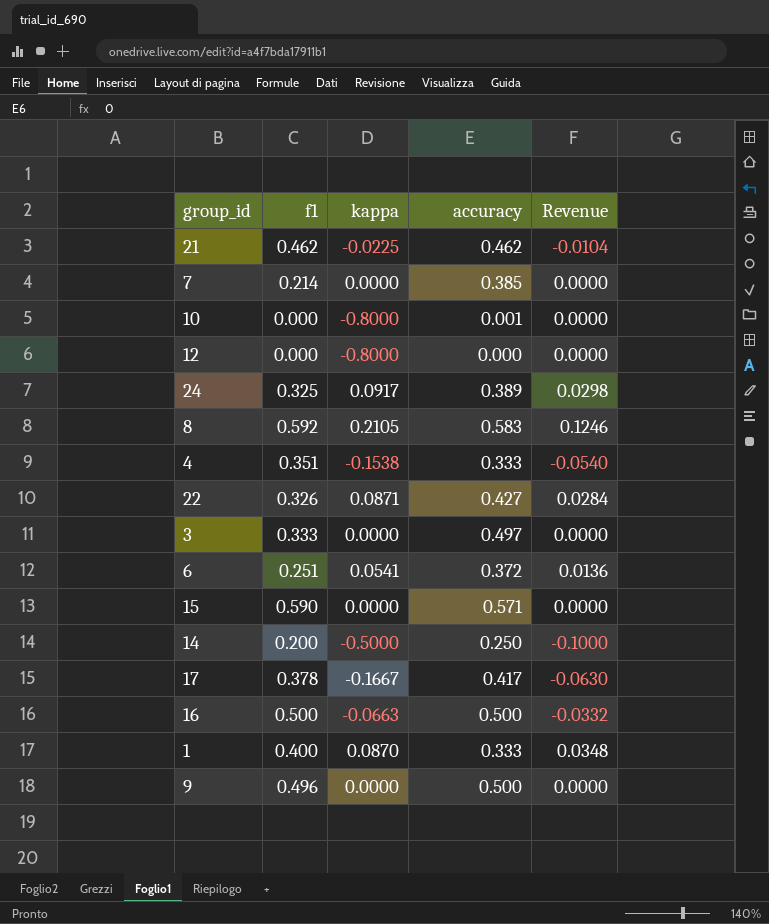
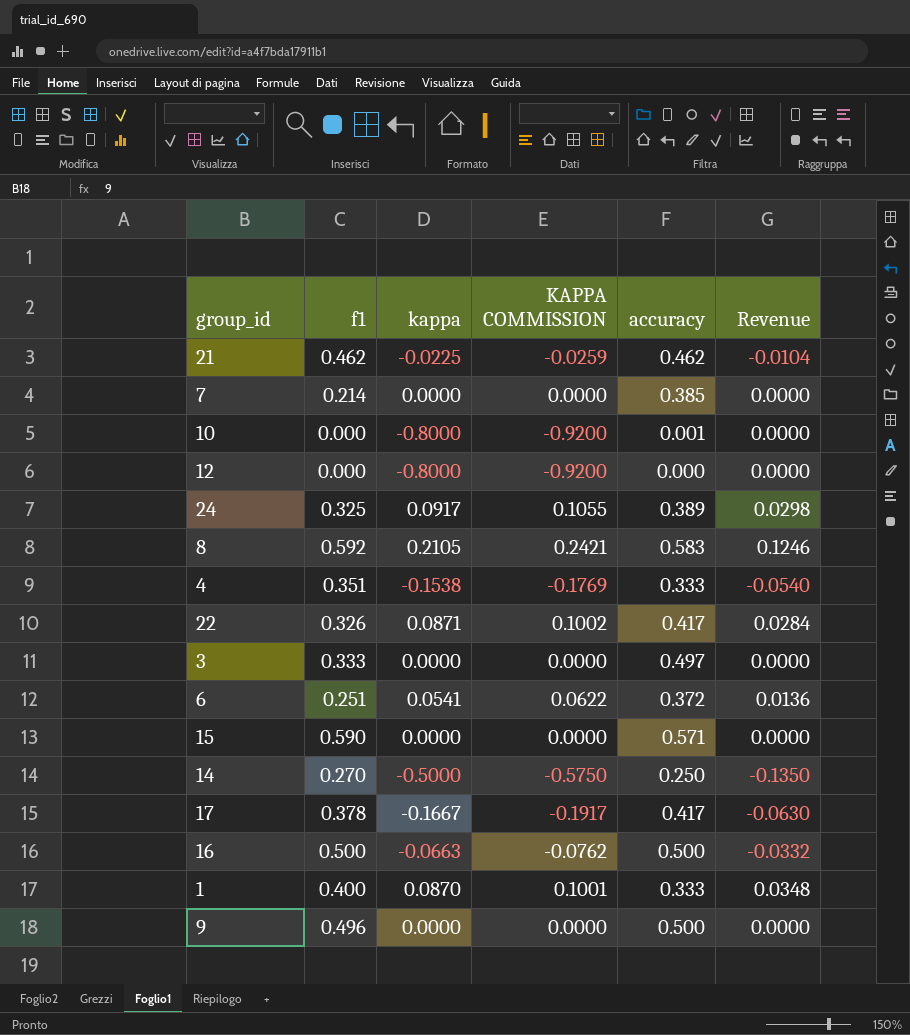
column KAPPA COMMISSION | formula: none -> [kappa] * 1.15
22 | accuracy: 0.427 -> 0.417
14 | f1: 0.200 -> 0.270
14 | Revenue: -0.1000 -> -0.1350

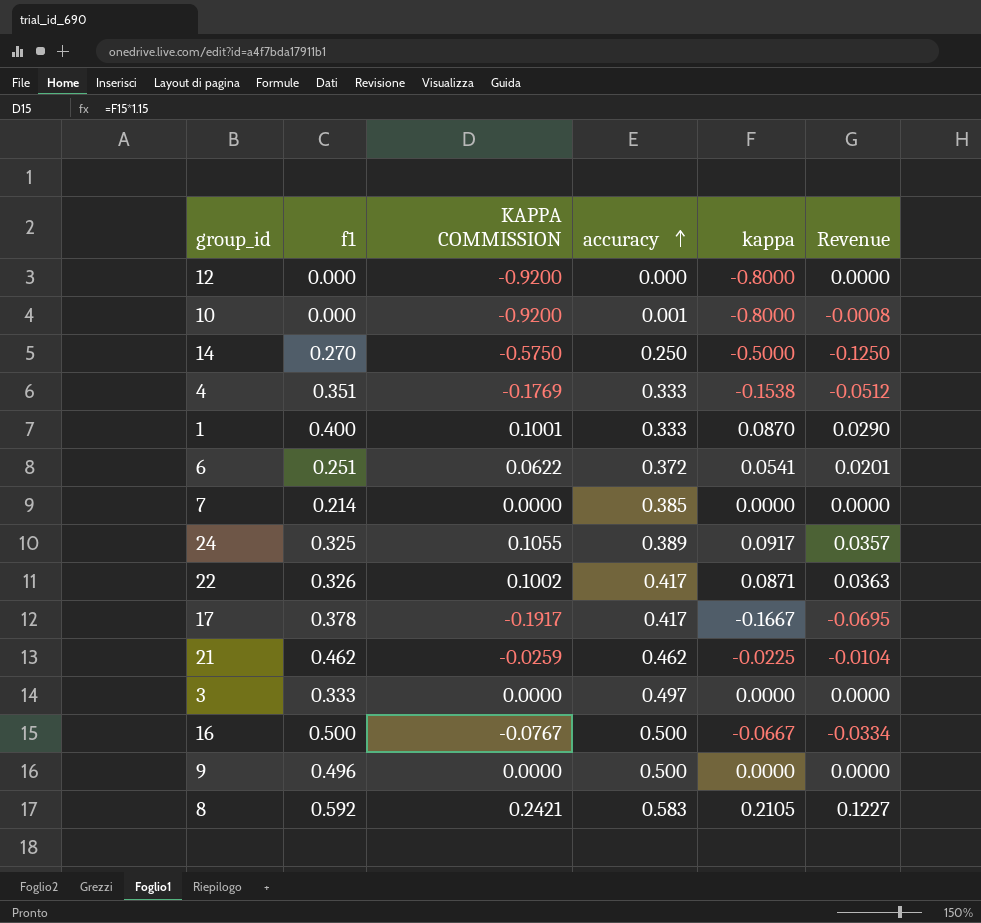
row order: none -> accuracy ascending
column kappa | position: 3 -> 5
column Revenue | formula: [f1] * [kappa] -> [accuracy] * [kappa]
row 15: 0.590 | 0.0000 | 0.0000 | 0.571 | 0.0000 -> none
16 | KAPPA COMMISSION: -0.0762 -> -0.0767
16 | kappa: -0.0663 -> -0.0667

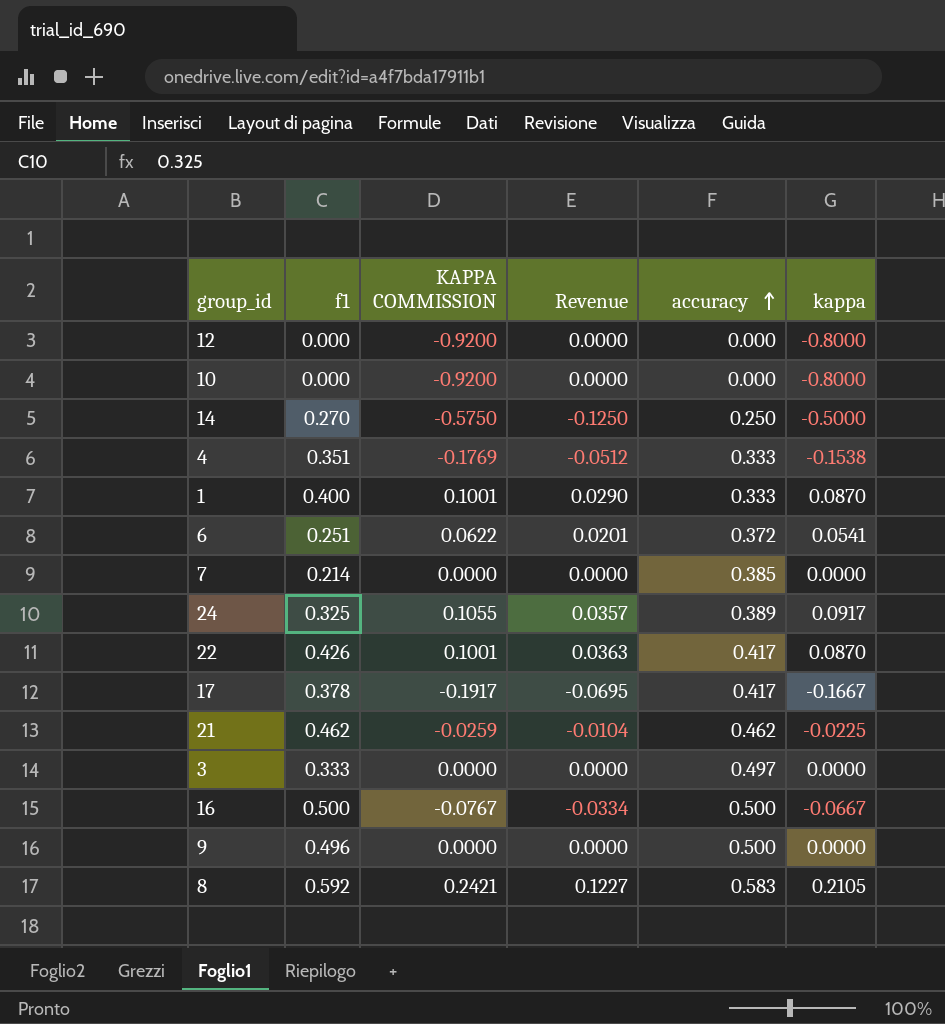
column Revenue | position: 6 -> 4
10 | Revenue: -0.0008 -> 0.0000
10 | accuracy: 0.001 -> 0.000
22 | f1: 0.326 -> 0.426
22 | KAPPA COMMISSION: 0.1002 -> 0.1001
22 | kappa: 0.0871 -> 0.0870

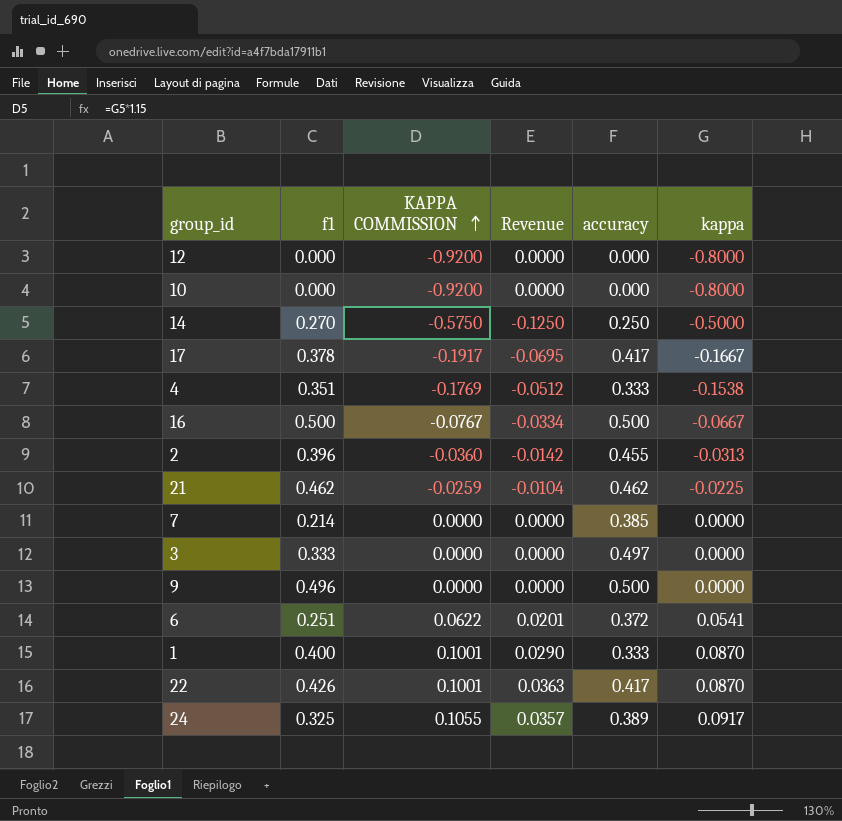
row order: accuracy ascending -> KAPPA COMMISSION ascending
row 8: 0.592 | 0.2421 | 0.1227 | 0.583 | 0.2105 -> none
row 2: none -> 0.396 | -0.0360 | -0.0142 | 0.455 | -0.0313

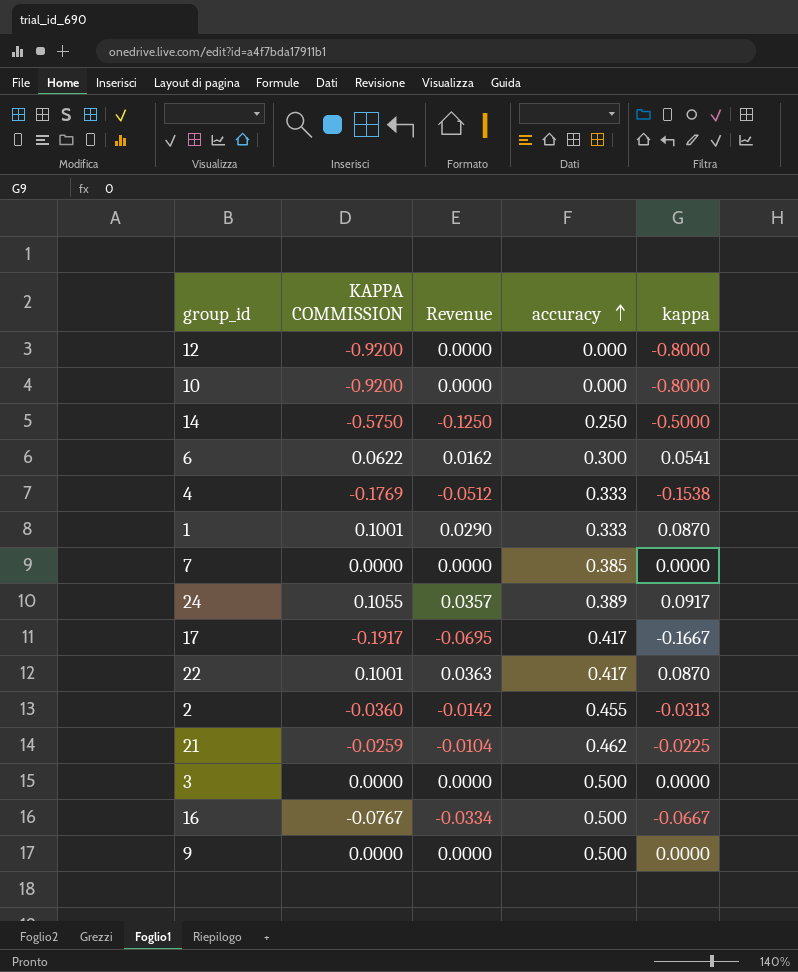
row order: KAPPA COMMISSION ascending -> accuracy ascending
column f1 | position: 2 -> none
6 | Revenue: 0.0201 -> 0.0162
6 | accuracy: 0.372 -> 0.300
3 | accuracy: 0.497 -> 0.500

